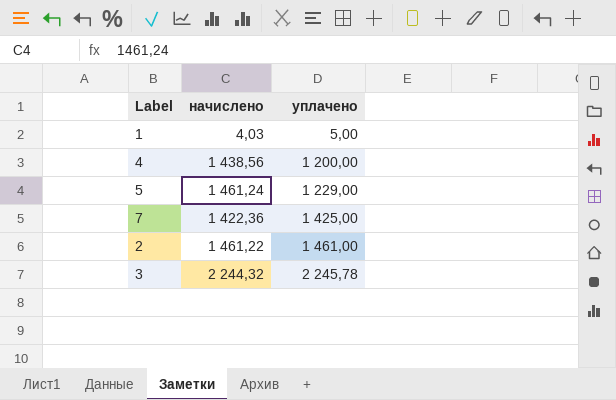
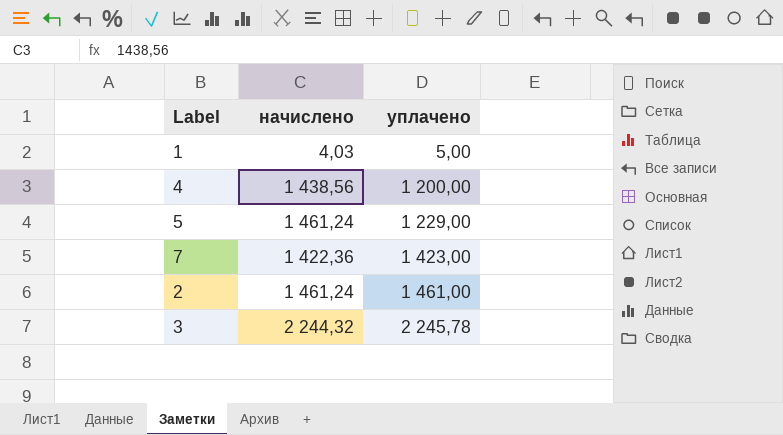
7 | уплачено: 1 425,00 -> 1 423,00
2 | начислено: 1 461,22 -> 1 461,24

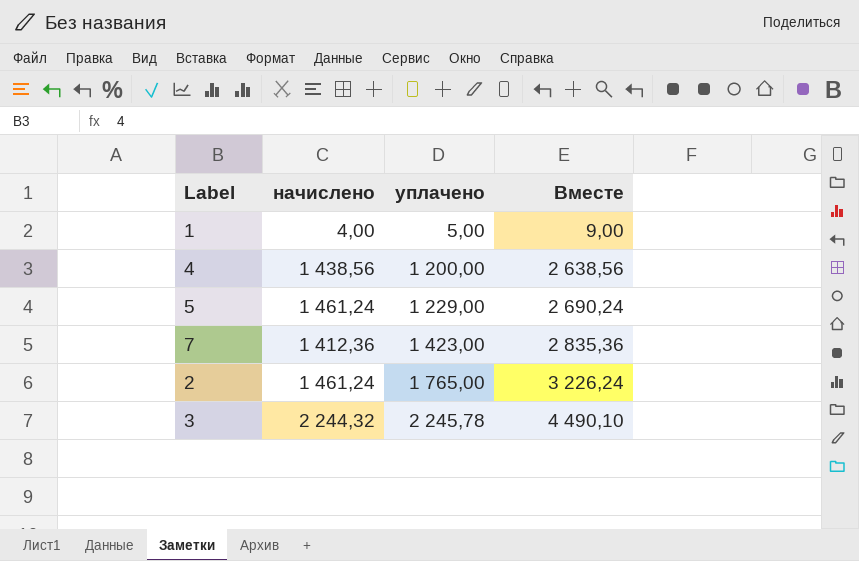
column Вместе | formula: none -> [начислено] + [уплачено]
1 | начислено: 4,03 -> 4,00
7 | начислено: 1 422,36 -> 1 412,36
2 | уплачено: 1 461,00 -> 1 765,00

